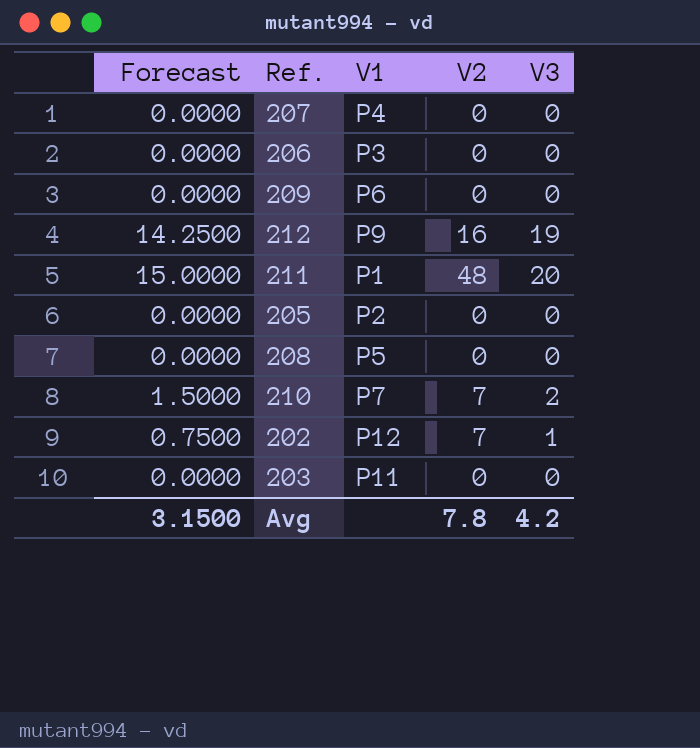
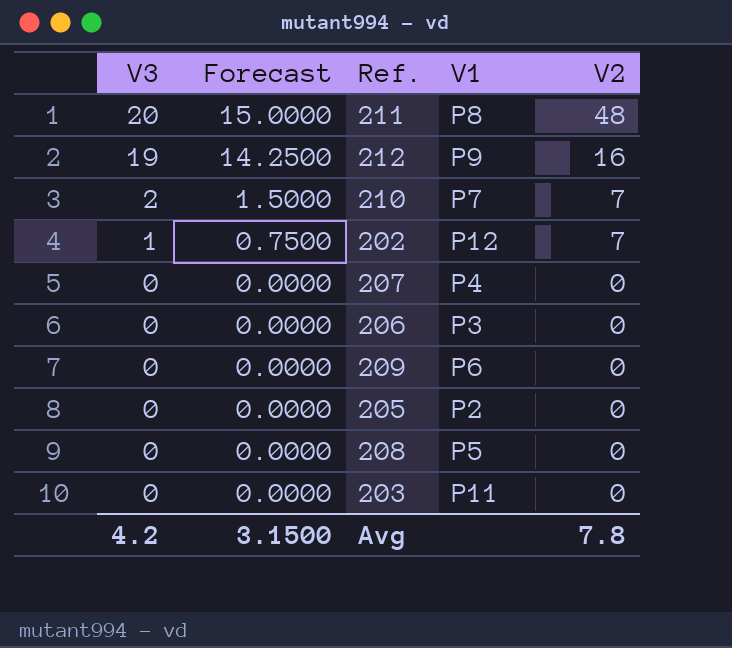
row order: none -> V3 descending
column V3 | position: 5 -> 1
211 | V1: P1 -> P8

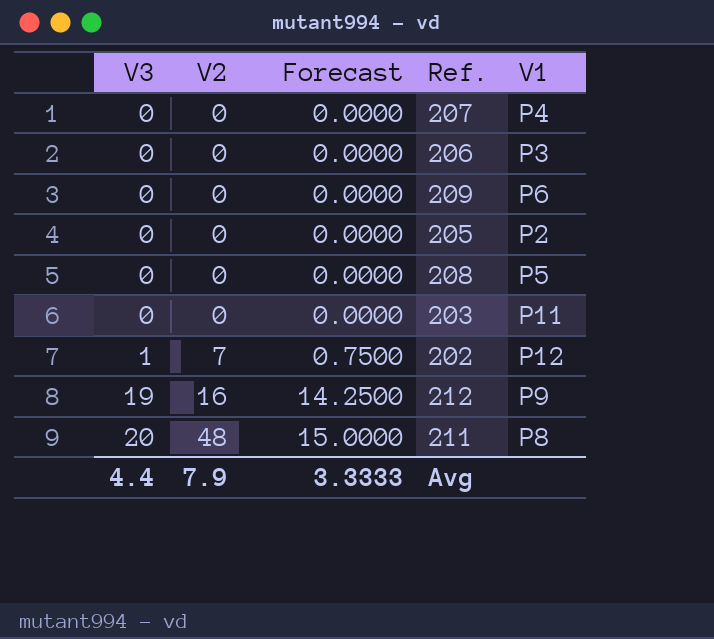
row order: V3 descending -> V3 ascending
column V2 | position: 5 -> 2
row 210: 2 | 1.5000 | P7 | 7 -> none
Avg | V3: 4.2 -> 4.4
Avg | V2: 7.8 -> 7.9
Avg | Forecast: 3.1500 -> 3.3333

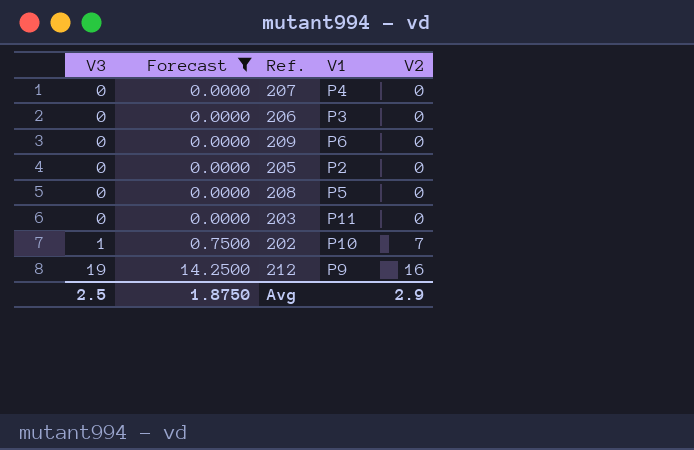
filter: none -> Forecast != 15.0000
column V2 | position: 2 -> 5
202 | V1: P12 -> P10
Avg | V3: 4.4 -> 2.5
Avg | Forecast: 3.3333 -> 1.8750
Avg | V2: 7.9 -> 2.9

